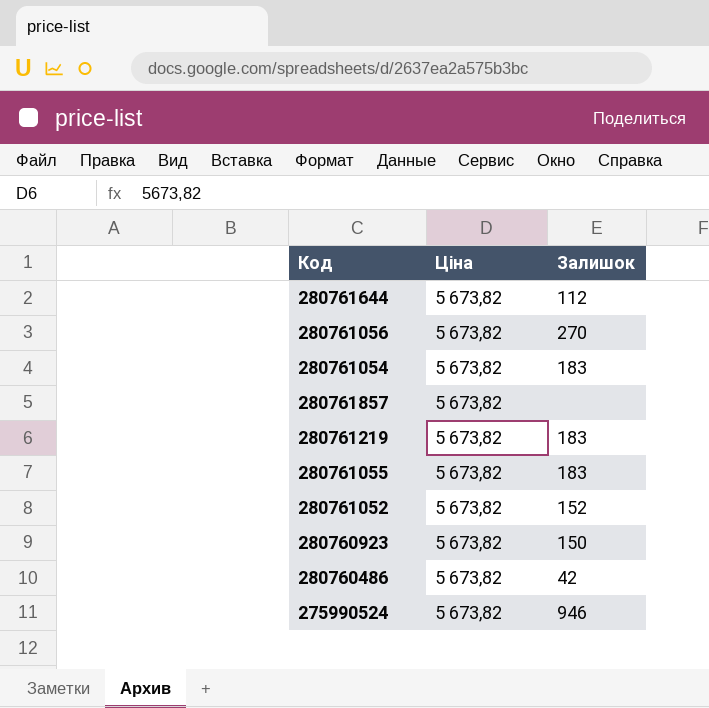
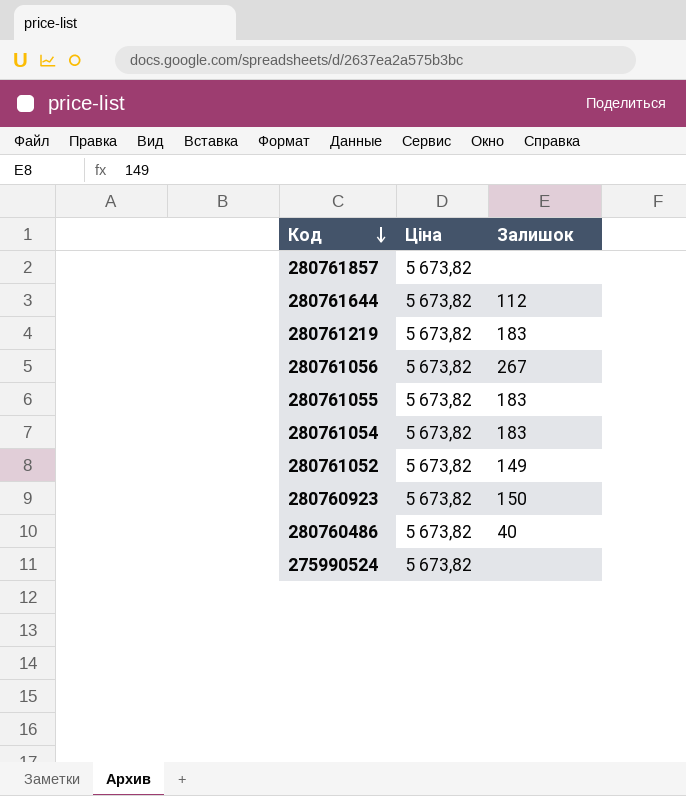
row order: none -> Код descending
280761056 | Залишок: 270 -> 267
280761052 | Залишок: 152 -> 149
280760486 | Залишок: 42 -> 40
275990524 | Залишок: 946 -> none

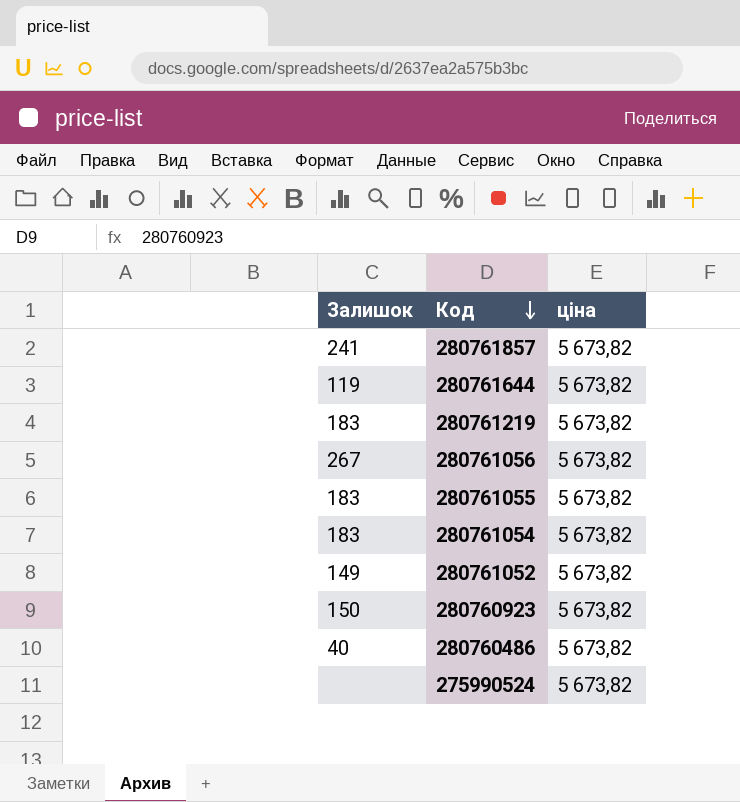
column Залишок | position: 3 -> 1
column name: Ціна -> ціна
280761857 | Залишок: none -> 241
280761644 | Залишок: 112 -> 119

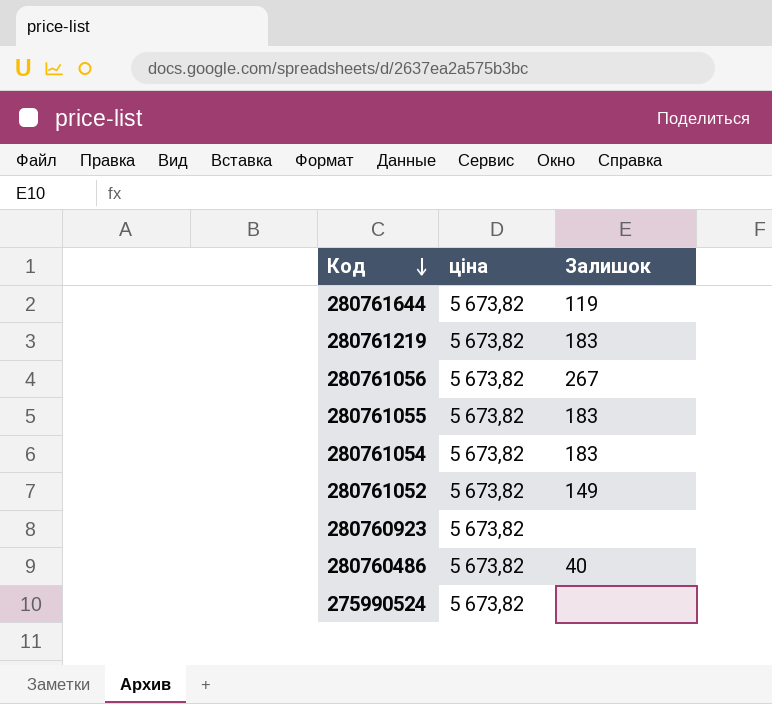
column Залишок | position: 1 -> 3
row 280761857: 241 | 5 673,82 -> none
280760923 | Залишок: 150 -> none

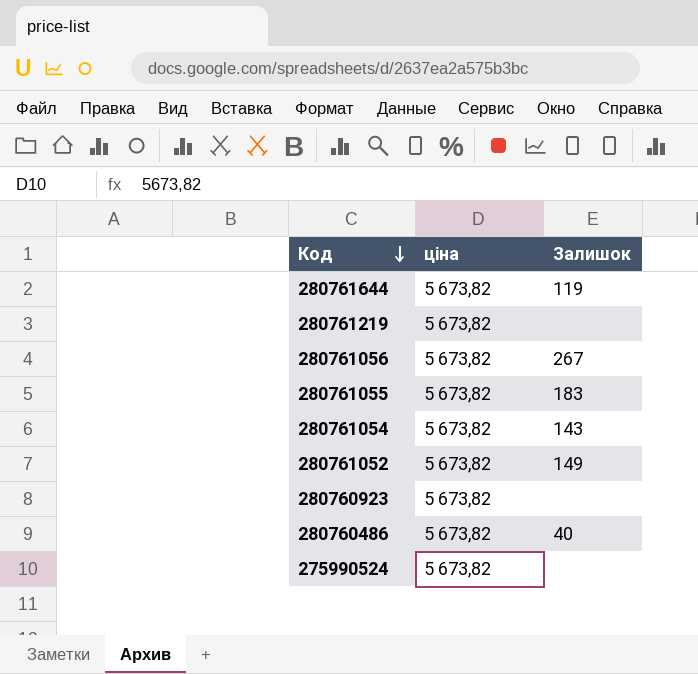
280761219 | Залишок: 183 -> none
280761054 | Залишок: 183 -> 143

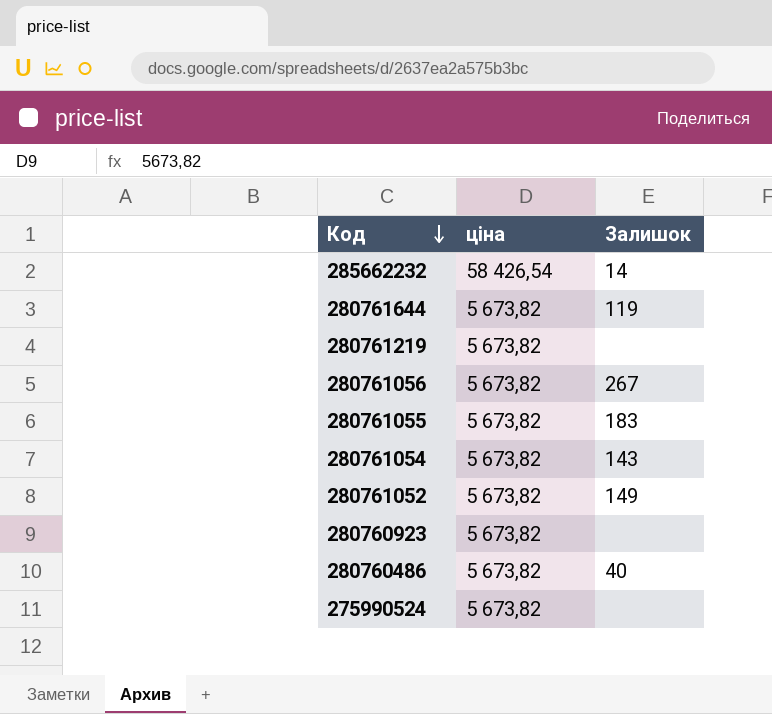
row 285662232: none -> 58 426,54 | 14

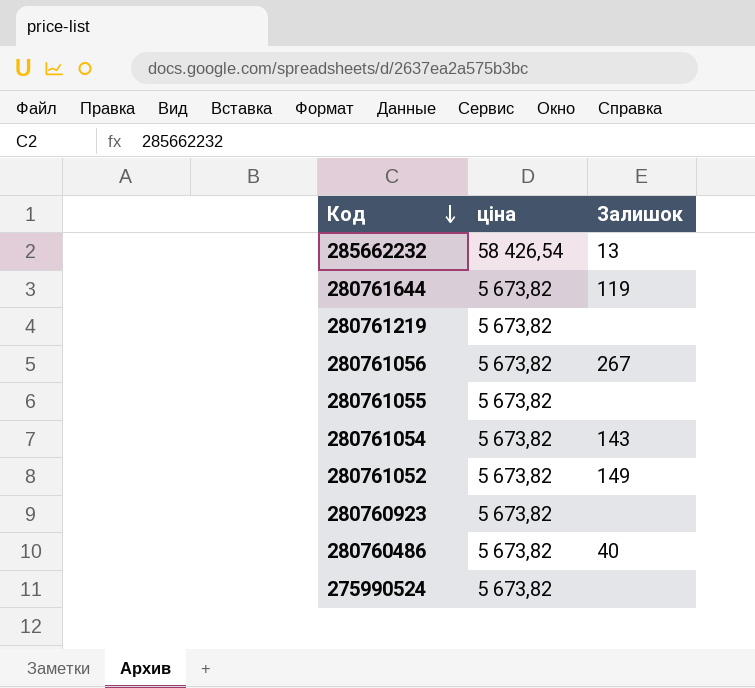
285662232 | Залишок: 14 -> 13
280761055 | Залишок: 183 -> none

